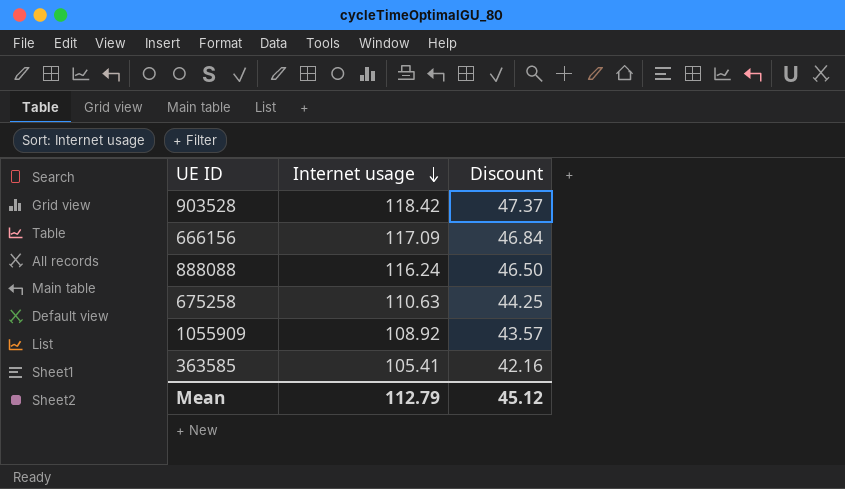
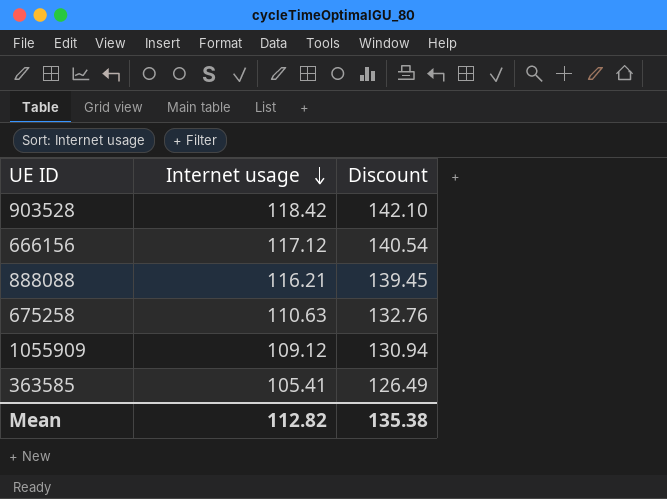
column Discount | formula: [Internet usage] * 0.4 -> [Internet usage] * 1.2
666156 | Internet usage: 117.09 -> 117.12
888088 | Internet usage: 116.24 -> 116.21
1055909 | Internet usage: 108.92 -> 109.12
Mean | Internet usage: 112.79 -> 112.82
Mean | Discount: 45.12 -> 135.38

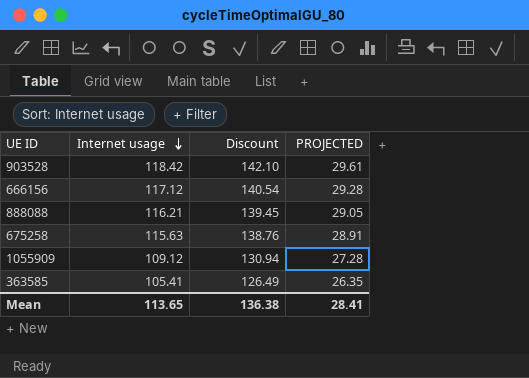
column PROJECTED | formula: none -> [Internet usage] * 0.25
675258 | Internet usage: 110.63 -> 115.63
675258 | Discount: 132.76 -> 138.76
Mean | Internet usage: 112.82 -> 113.65
Mean | Discount: 135.38 -> 136.38

